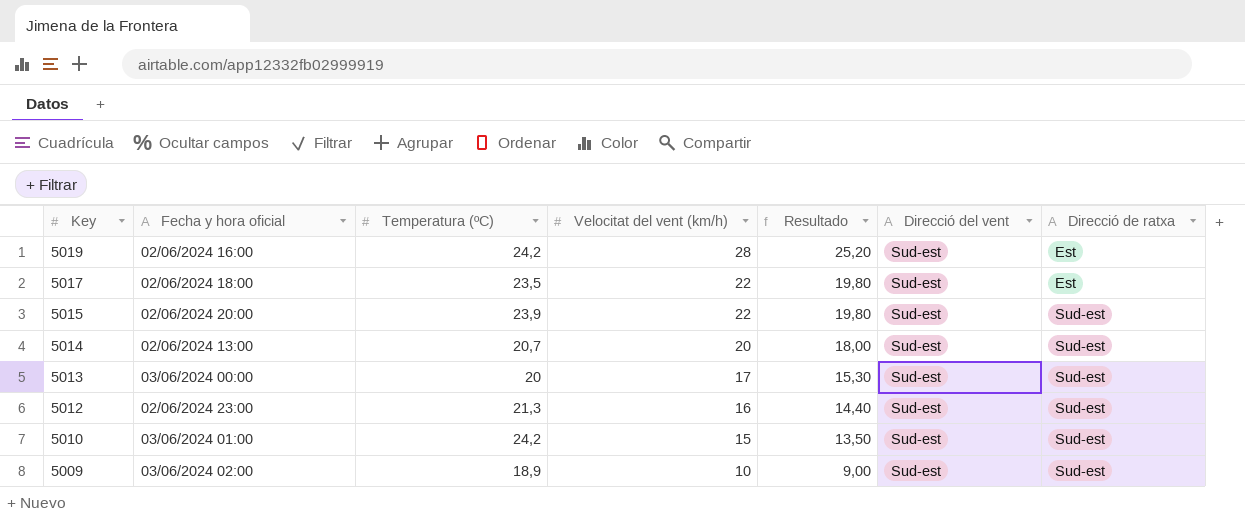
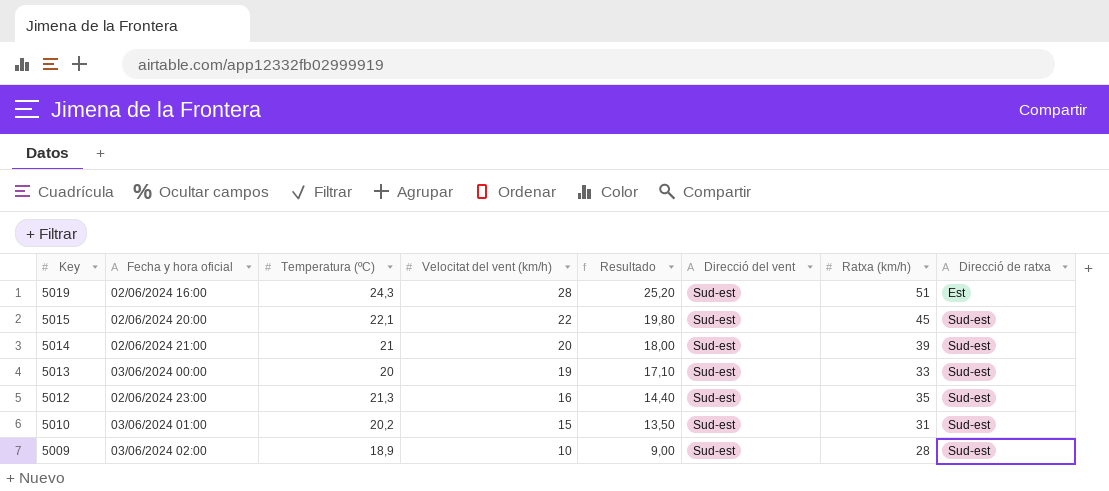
column Ratxa (km/h) | position: none -> 7
row 5017: 02/06/2024 18:00 | 23,5 | 22 | 19,80 | Sud-est | Est -> none
5019 | Temperatura (ºC): 24,2 -> 24,3
5015 | Temperatura (ºC): 23,9 -> 22,1
5014 | Fecha y hora oficial: 02/06/2024 13:00 -> 02/06/2024 21:00
5014 | Temperatura (ºC): 20,7 -> 21
5013 | Velocitat del vent (km/h): 17 -> 19
5013 | Resultado: 15,30 -> 17,10
5010 | Temperatura (ºC): 24,2 -> 20,2

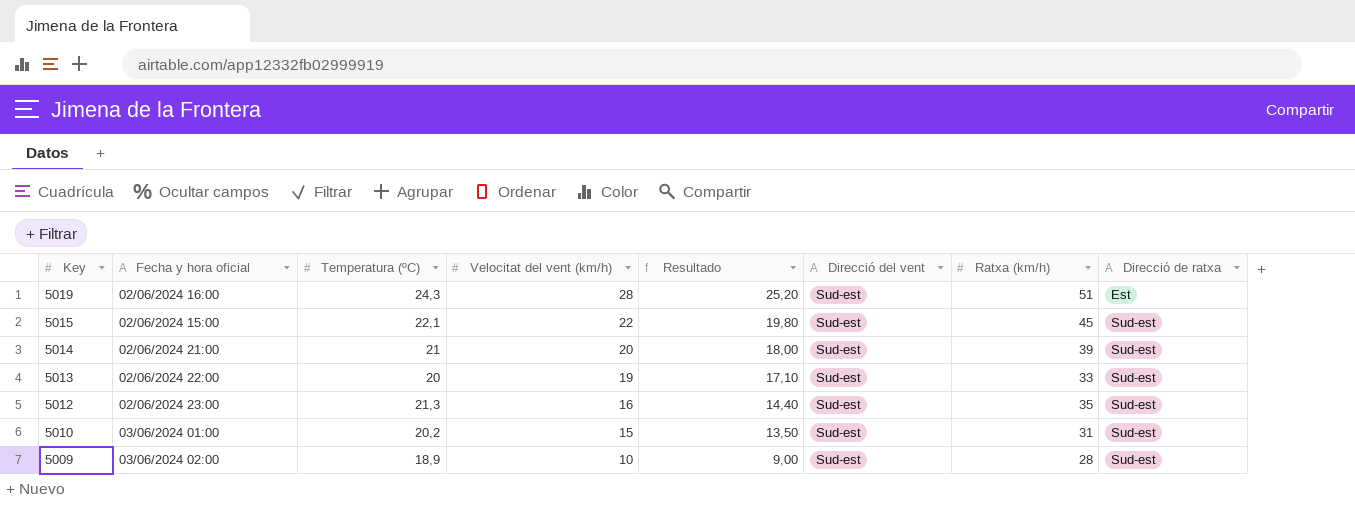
5015 | Fecha y hora oficial: 02/06/2024 20:00 -> 02/06/2024 15:00
5013 | Fecha y hora oficial: 03/06/2024 00:00 -> 02/06/2024 22:00

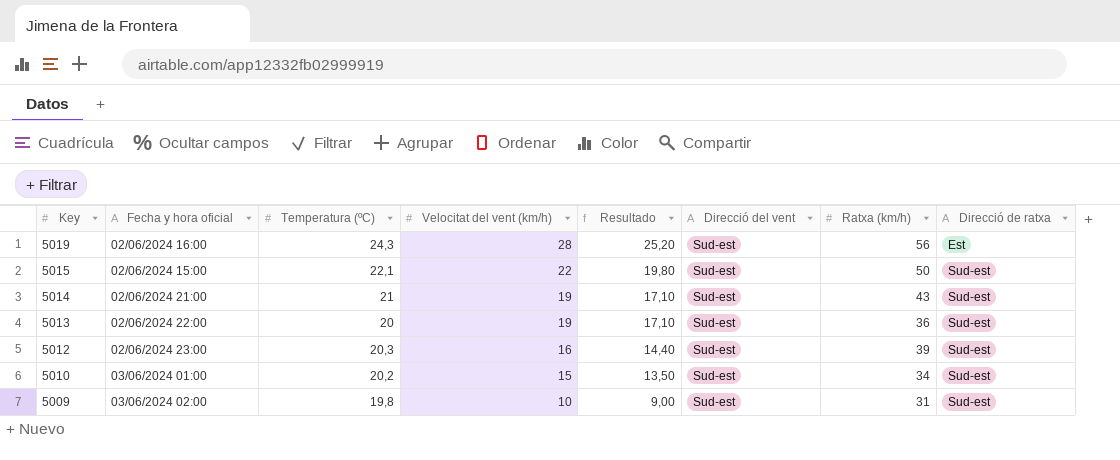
5019 | Ratxa (km/h): 51 -> 56
5015 | Ratxa (km/h): 45 -> 50
5014 | Velocitat del vent (km/h): 20 -> 19
5014 | Resultado: 18,00 -> 17,10
5014 | Ratxa (km/h): 39 -> 43
5013 | Ratxa (km/h): 33 -> 36
5012 | Temperatura (ºC): 21,3 -> 20,3
5012 | Ratxa (km/h): 35 -> 39
5010 | Ratxa (km/h): 31 -> 34
5009 | Temperatura (ºC): 18,9 -> 19,8
5009 | Ratxa (km/h): 28 -> 31

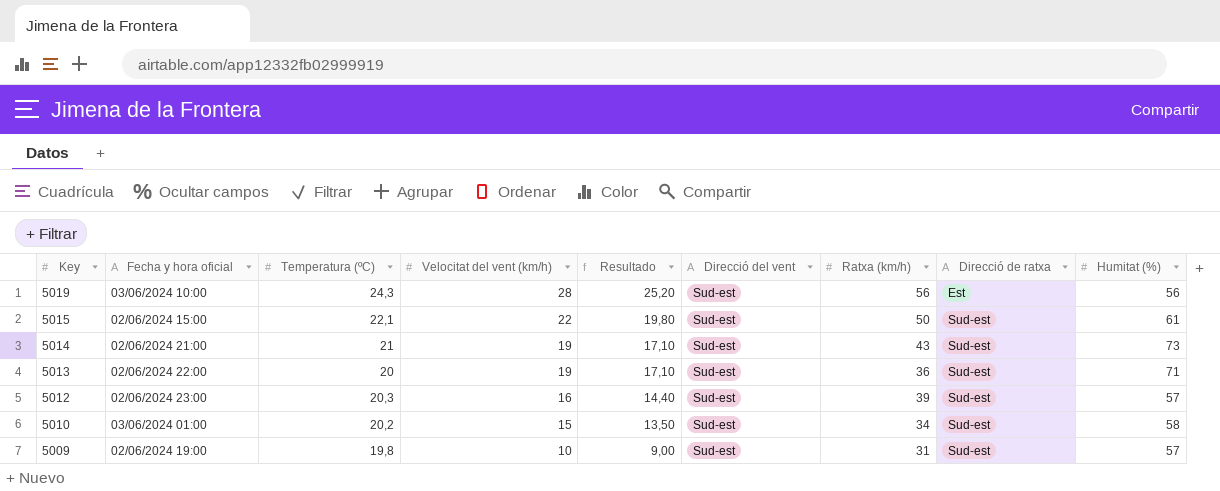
column Humitat (%) | position: none -> 9
5019 | Fecha y hora oficial: 02/06/2024 16:00 -> 03/06/2024 10:00
5009 | Fecha y hora oficial: 03/06/2024 02:00 -> 02/06/2024 19:00

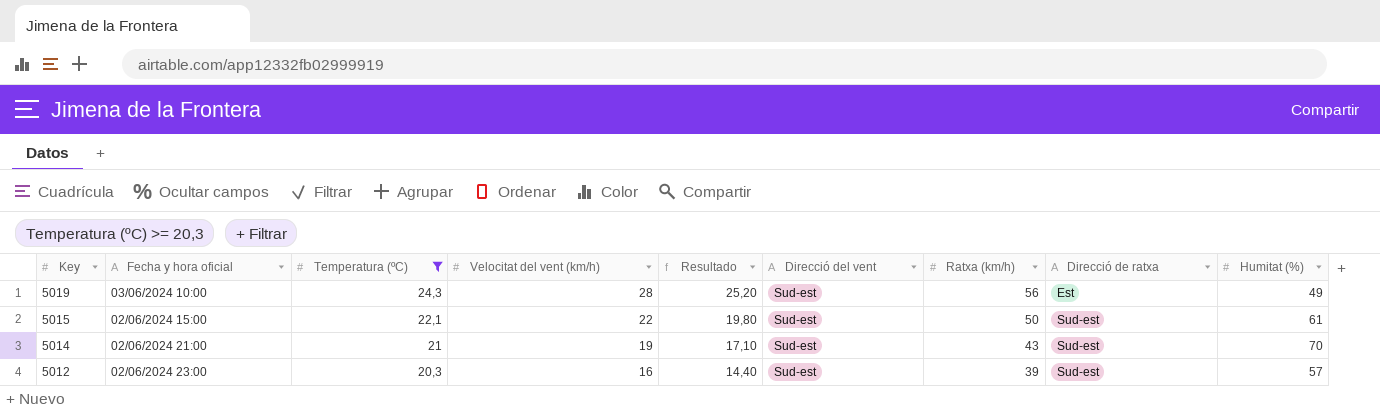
filter: none -> Temperatura (ºC) >= 20,3
5019 | Humitat (%): 56 -> 49
5014 | Humitat (%): 73 -> 70

